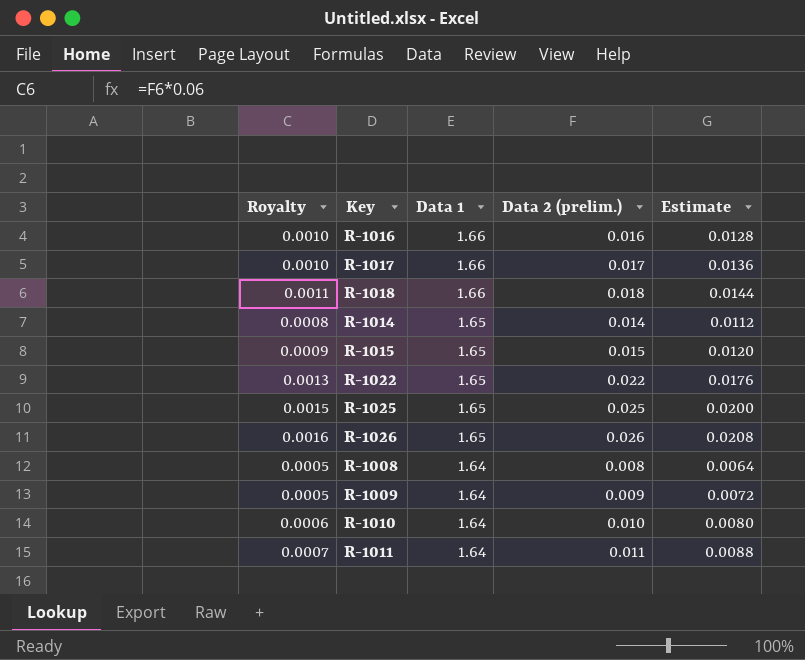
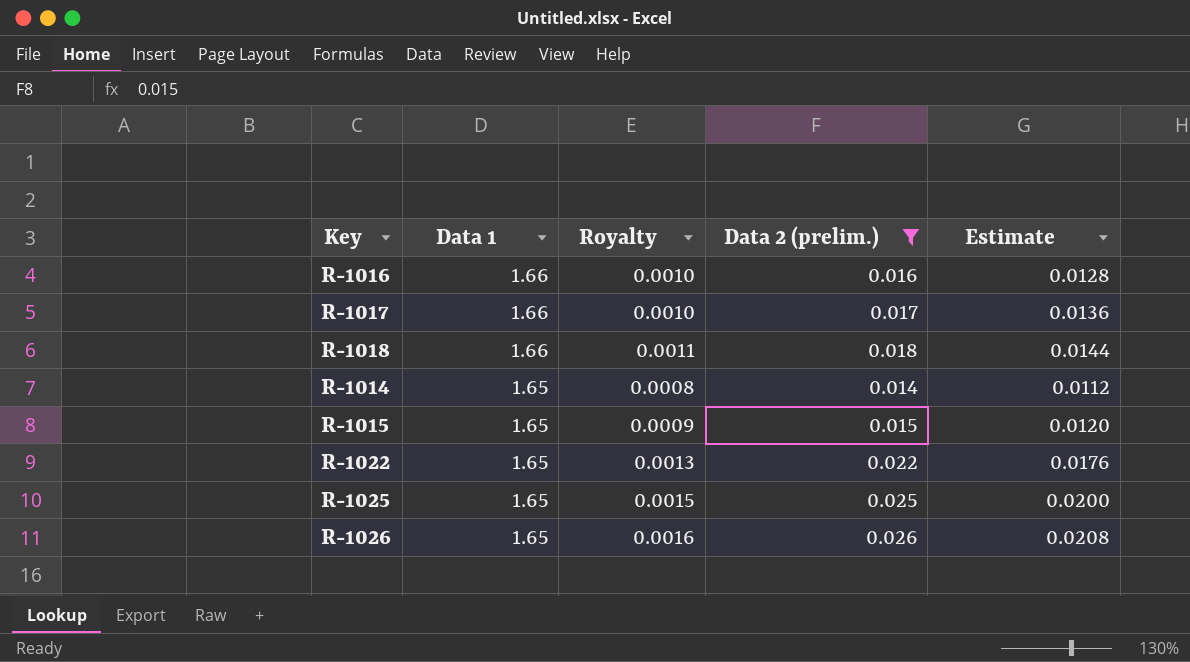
filter: none -> Data 2 (prelim.) >= 0.014
column Royalty | position: 1 -> 3

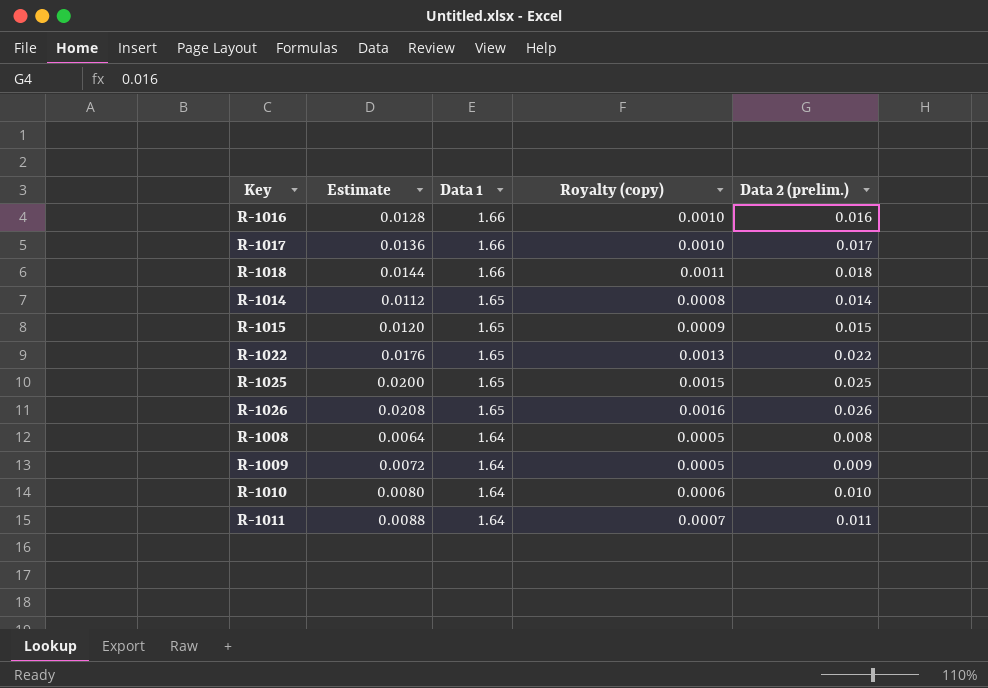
filter: Data 2 (prelim.) >= 0.014 -> none
column Estimate | position: 5 -> 2
column name: Royalty -> Royalty (copy)

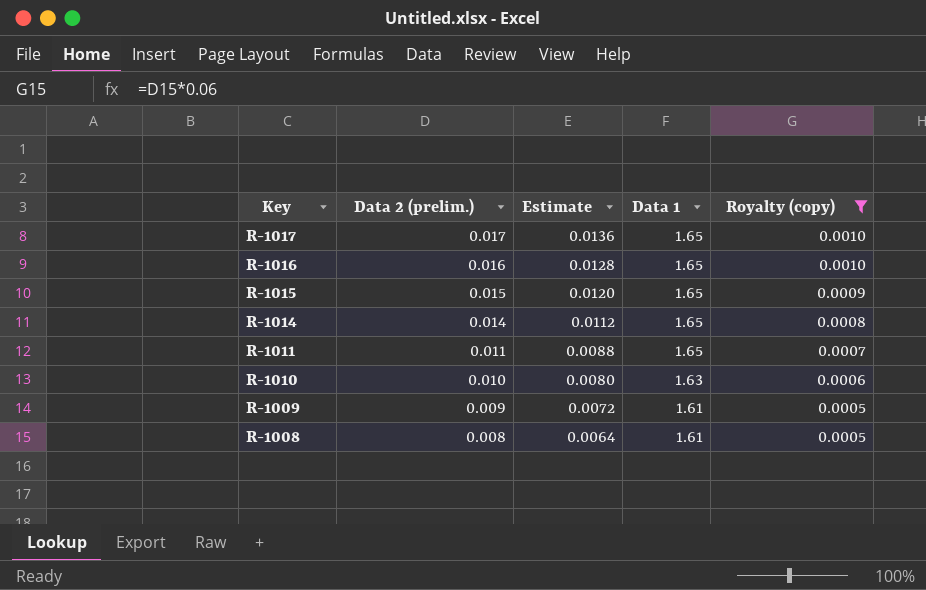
filter: none -> Royalty (copy) <= 0.0010
row order: Data 1 descending -> Key descending
column Data 2 (prelim.) | position: 5 -> 2
R-1017 | Data 1: 1.66 -> 1.65
R-1016 | Data 1: 1.66 -> 1.65
R-1011 | Data 1: 1.64 -> 1.65
R-1010 | Data 1: 1.64 -> 1.63
R-1009 | Data 1: 1.64 -> 1.61
R-1008 | Data 1: 1.64 -> 1.61

